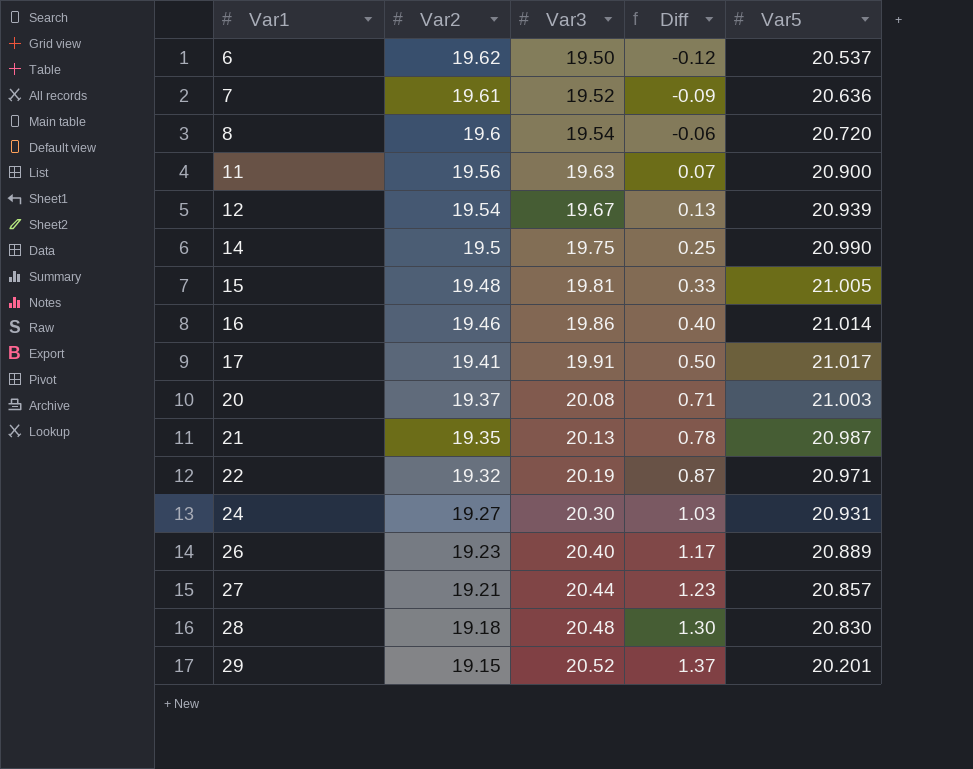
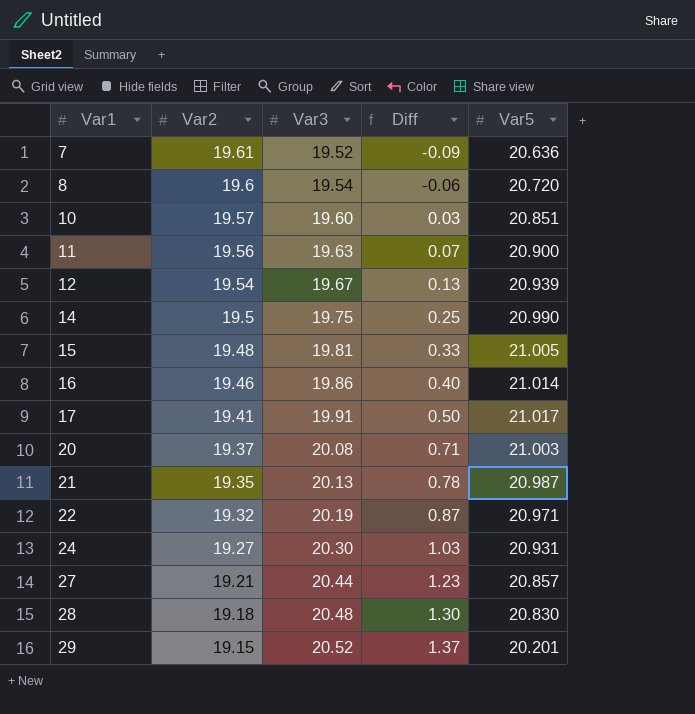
row 6: 19.62 | 19.50 | -0.12 | 20.537 -> none
row 26: 19.23 | 20.40 | 1.17 | 20.889 -> none
row 10: none -> 19.57 | 19.60 | 0.03 | 20.851

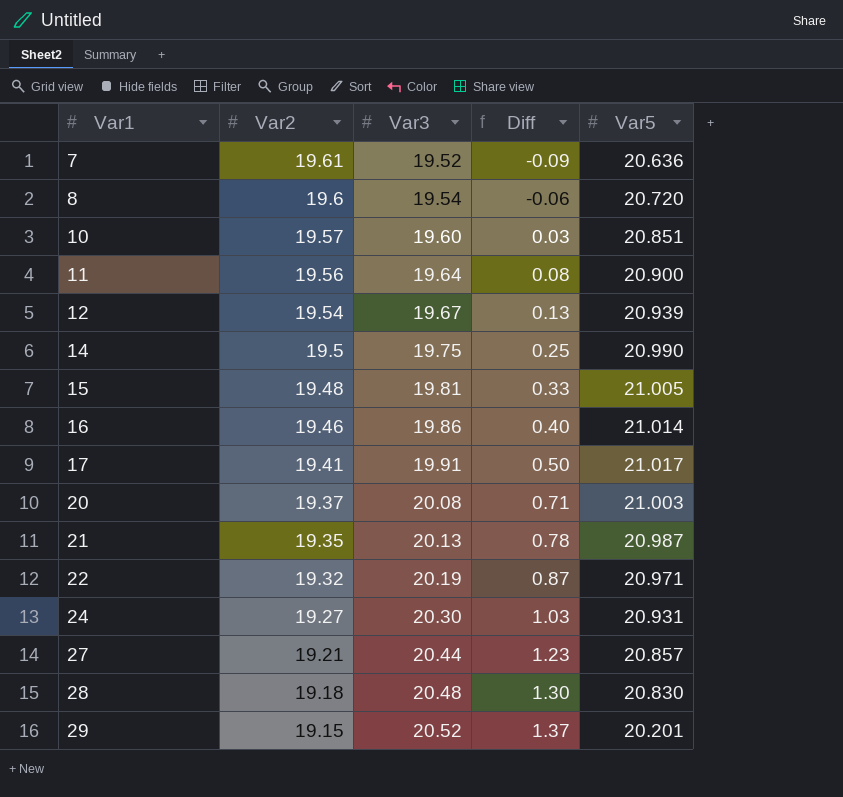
11 | Var3: 19.63 -> 19.64
11 | Diff: 0.07 -> 0.08

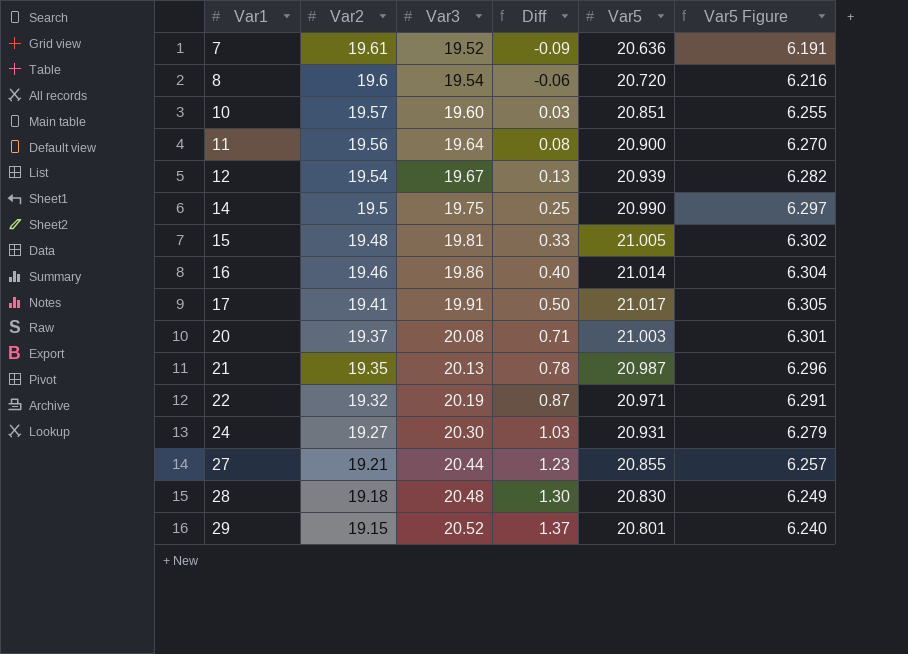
column Var5 Figure | formula: none -> [Var5] * 0.3
27 | Var5: 20.857 -> 20.855
29 | Var5: 20.201 -> 20.801

